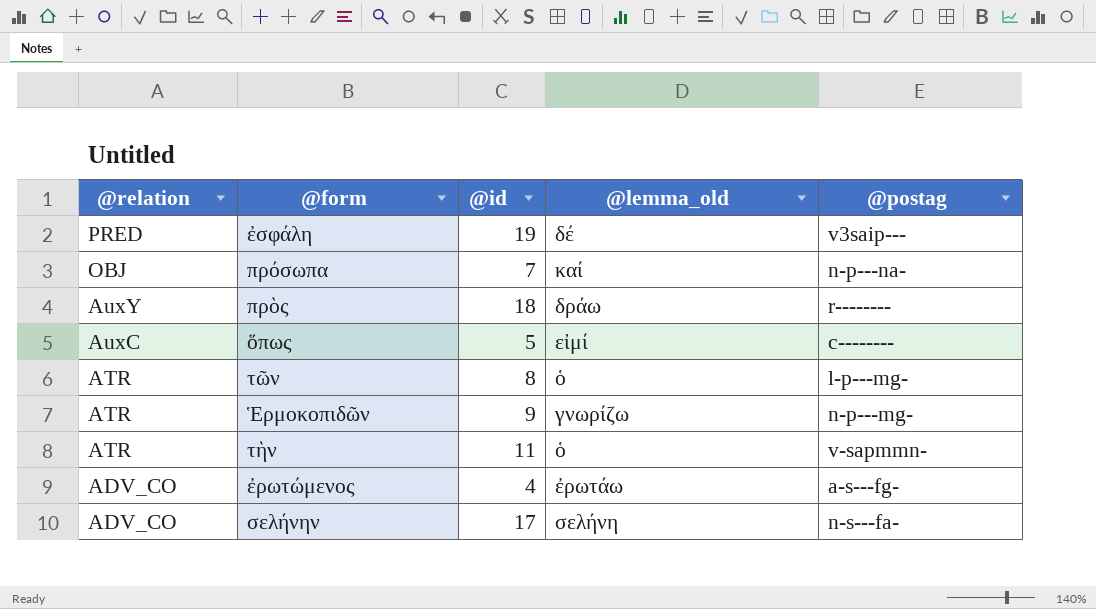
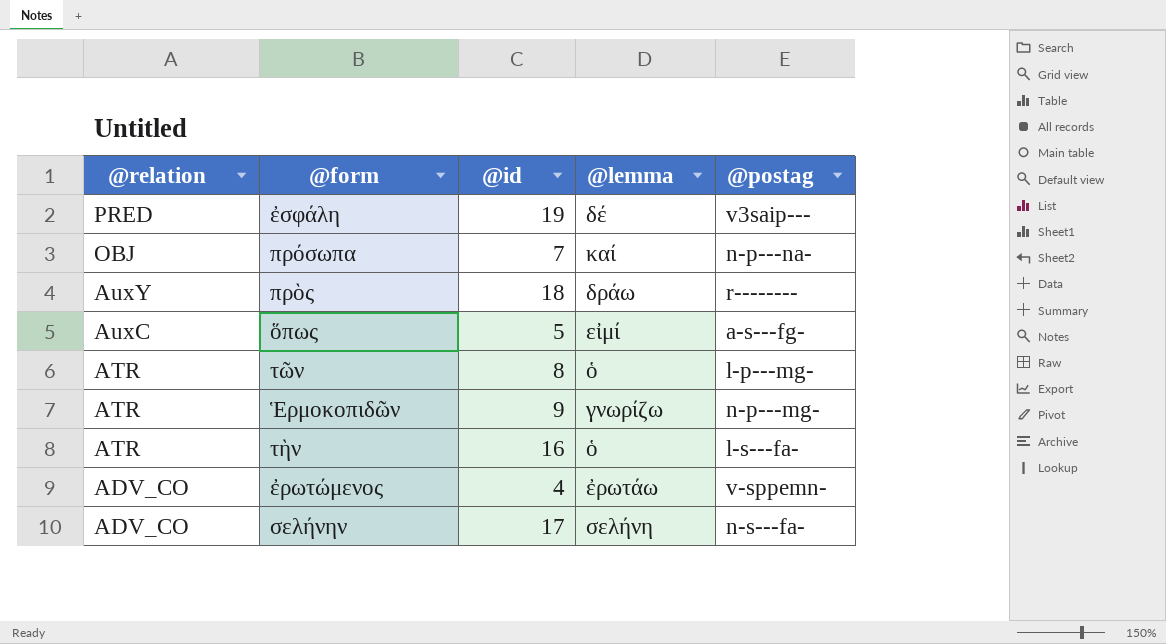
column name: @lemma_old -> @lemma
ὅπως | @postag: c-------- -> a-s---fg-
τὴν | @id: 11 -> 16
τὴν | @postag: v-sapmmn- -> l-s---fa-
ἐρωτώμενος | @postag: a-s---fg- -> v-sppemn-

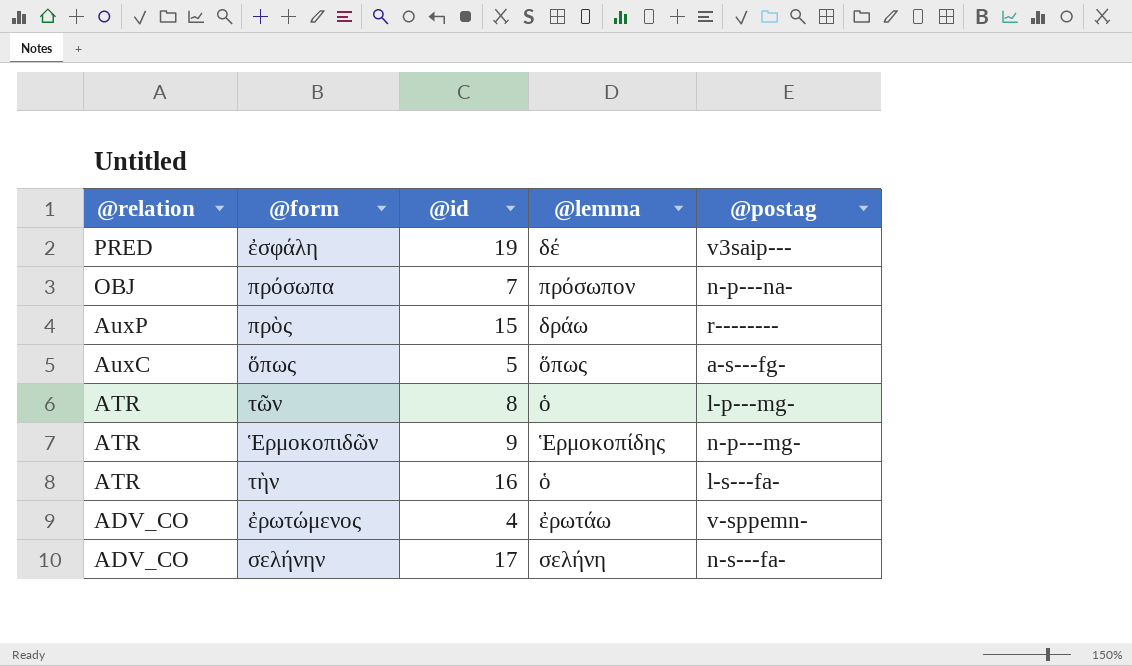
πρόσωπα | @lemma: καί -> πρόσωπον
πρὸς | @relation: AuxY -> AuxP
πρὸς | @id: 18 -> 15
ὅπως | @lemma: εἰμί -> ὅπως
Ἑρμοκοπιδῶν | @lemma: γνωρίζω -> Ἑρμοκοπίδης

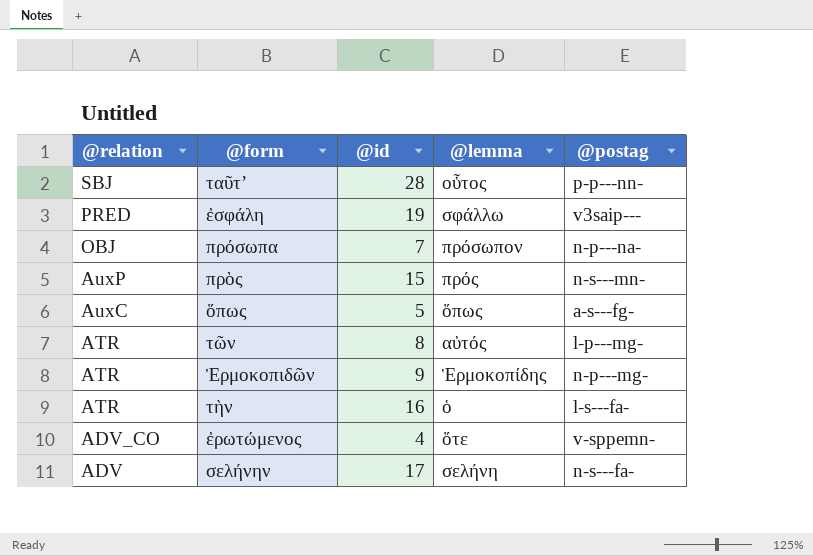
row ταῦτʼ: none -> SBJ | 28 | οὗτος | p-p---nn-
ἐσφάλη | @lemma: δέ -> σφάλλω
πρὸς | @lemma: δράω -> πρός
πρὸς | @postag: r-------- -> n-s---mn-
τῶν | @lemma: ὁ -> αὐτός
ἐρωτώμενος | @lemma: ἐρωτάω -> ὅτε
σελήνην | @relation: ADV_CO -> ADV

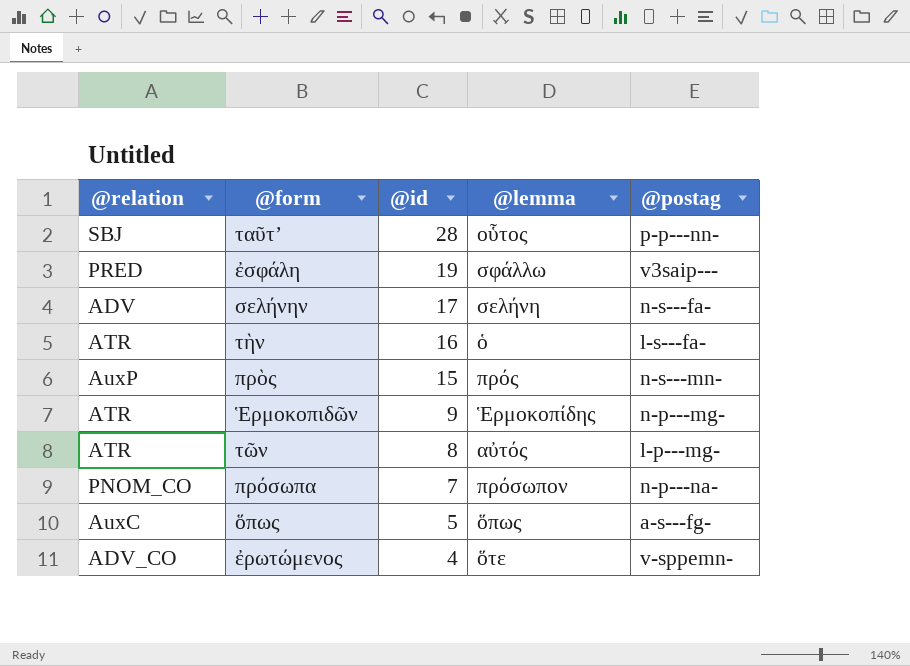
row order: @relation descending -> @id descending
πρόσωπα | @relation: OBJ -> PNOM_CO

